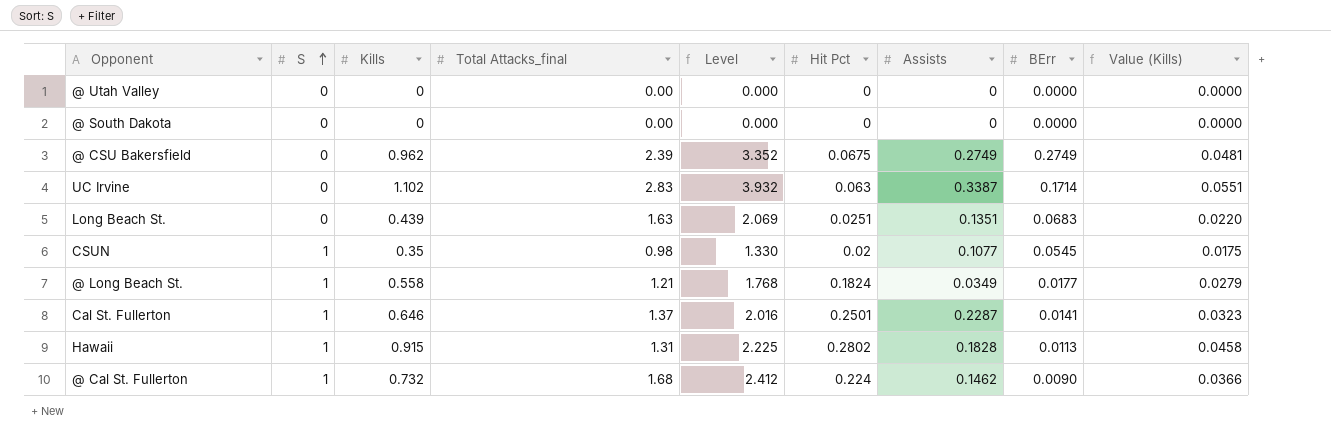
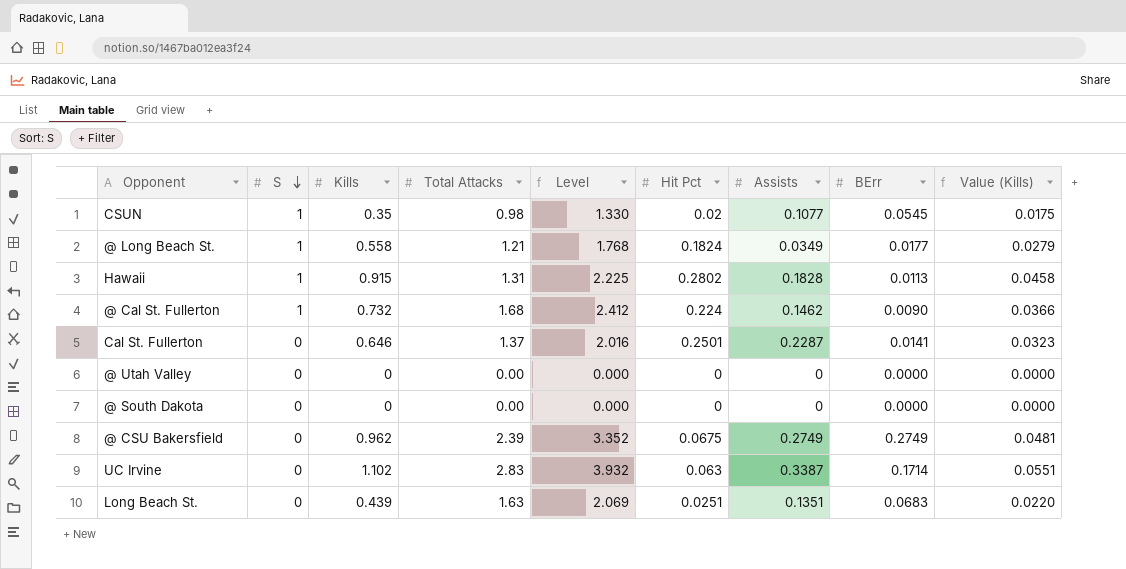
row order: S ascending -> S descending
column name: Total Attacks_final -> Total Attacks
Cal St. Fullerton | S: 1 -> 0

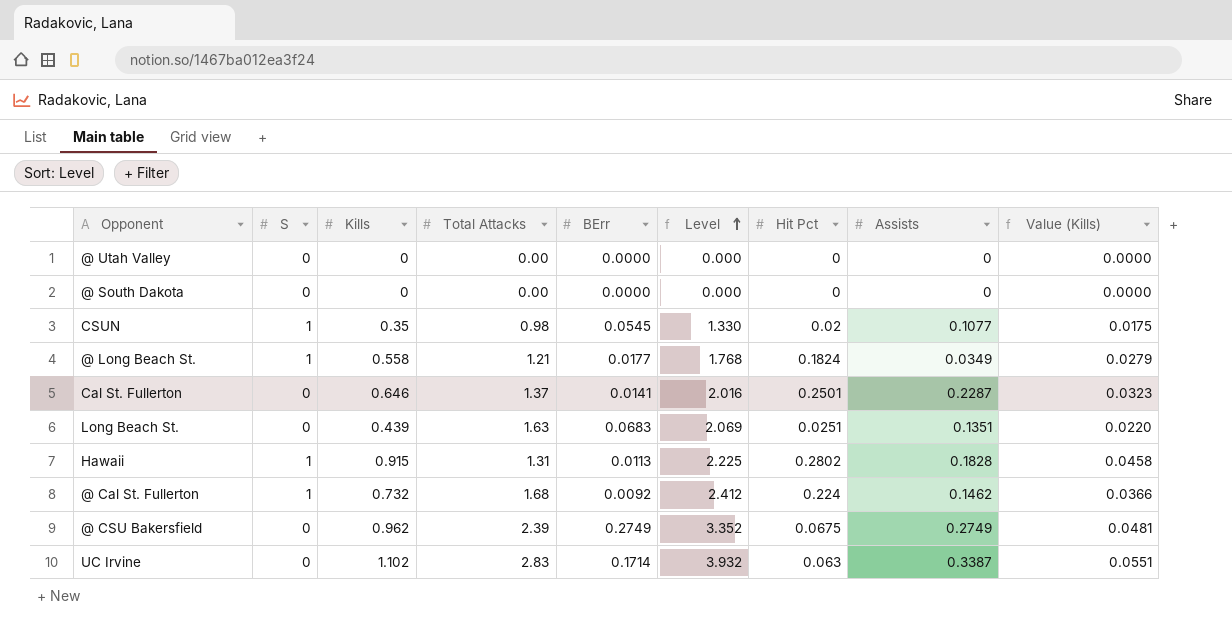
row order: S descending -> Level ascending
column BErr | position: 8 -> 5
@ Cal St. Fullerton | BErr: 0.0090 -> 0.0092

